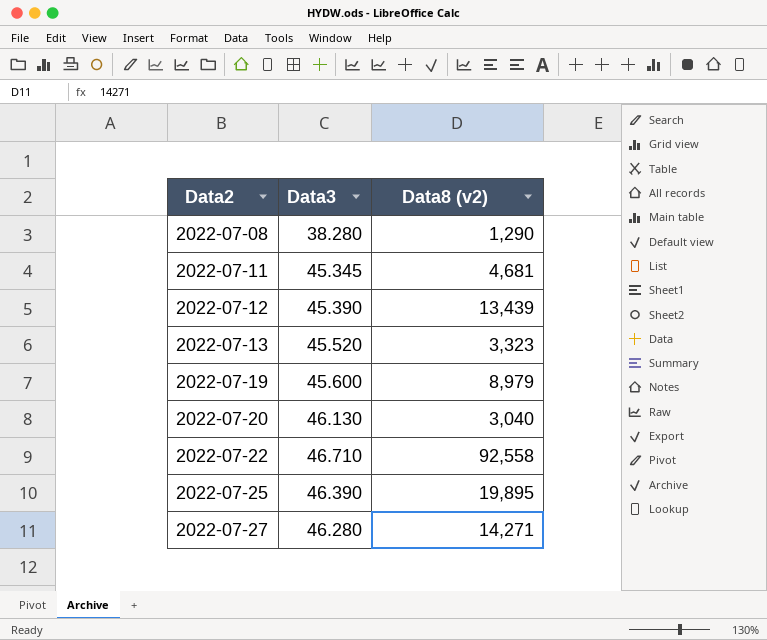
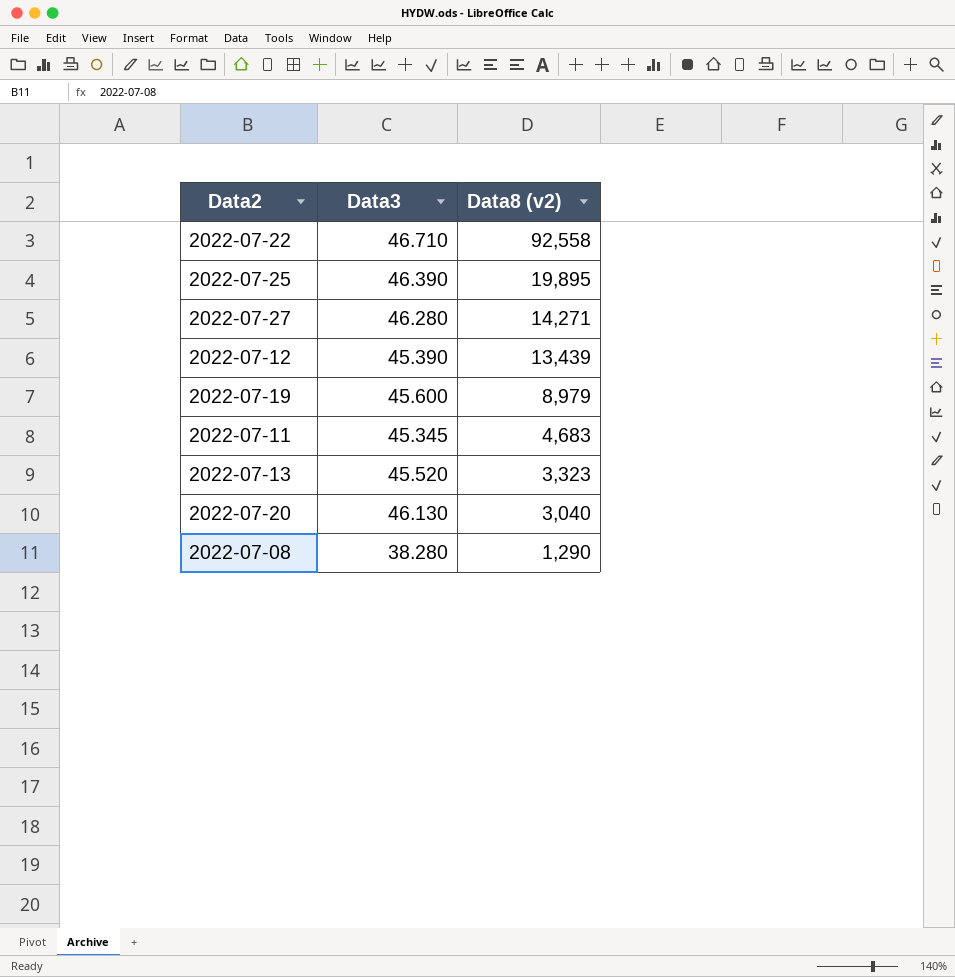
row order: Data2 ascending -> Data8 (v2) descending
2022-07-11 | Data8 (v2): 4,681 -> 4,683

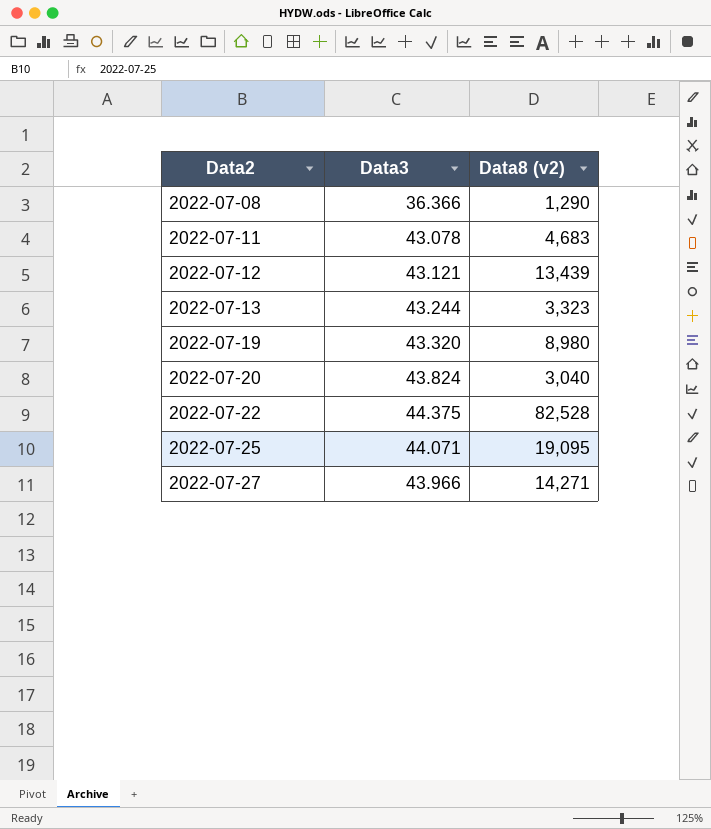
row order: Data8 (v2) descending -> Data2 ascending
2022-07-08 | Data3: 38.280 -> 36.366
2022-07-11 | Data3: 45.345 -> 43.078
2022-07-12 | Data3: 45.390 -> 43.121
2022-07-13 | Data3: 45.520 -> 43.244
2022-07-19 | Data3: 45.600 -> 43.320
2022-07-19 | Data8 (v2): 8,979 -> 8,980
2022-07-20 | Data3: 46.130 -> 43.824
2022-07-22 | Data3: 46.710 -> 44.375
2022-07-22 | Data8 (v2): 92,558 -> 82,528
2022-07-25 | Data3: 46.390 -> 44.071
2022-07-25 | Data8 (v2): 19,895 -> 19,095
2022-07-27 | Data3: 46.280 -> 43.966

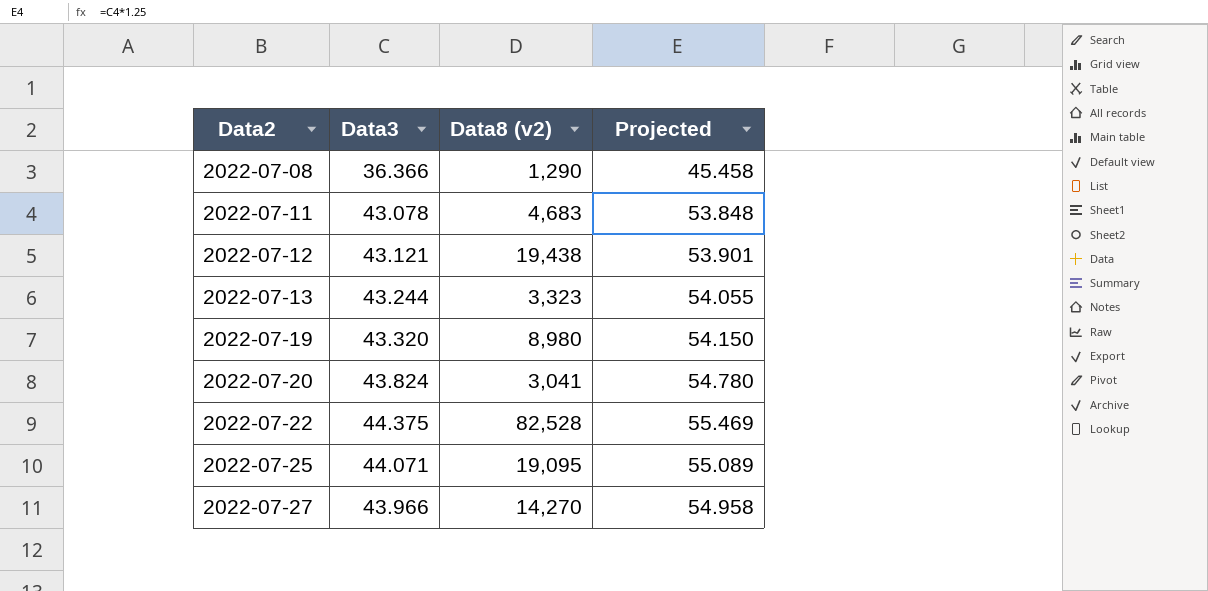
column Projected | formula: none -> [Data3] * 1.25
2022-07-12 | Data8 (v2): 13,439 -> 19,438
2022-07-20 | Data8 (v2): 3,040 -> 3,041
2022-07-27 | Data8 (v2): 14,271 -> 14,270

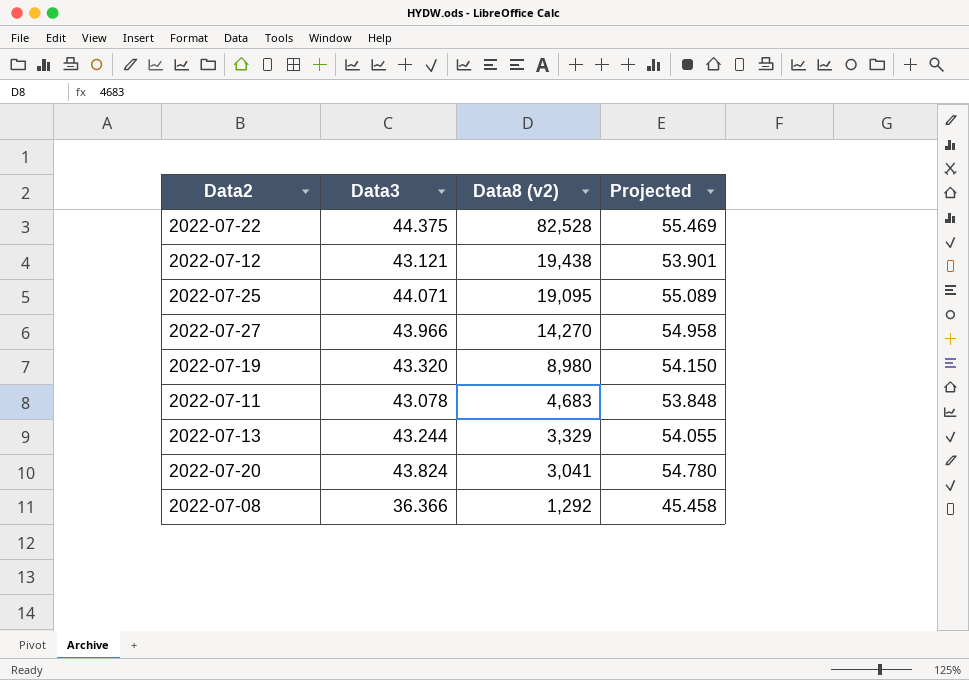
row order: Data2 ascending -> Data8 (v2) descending
2022-07-13 | Data8 (v2): 3,323 -> 3,329
2022-07-08 | Data8 (v2): 1,290 -> 1,292

